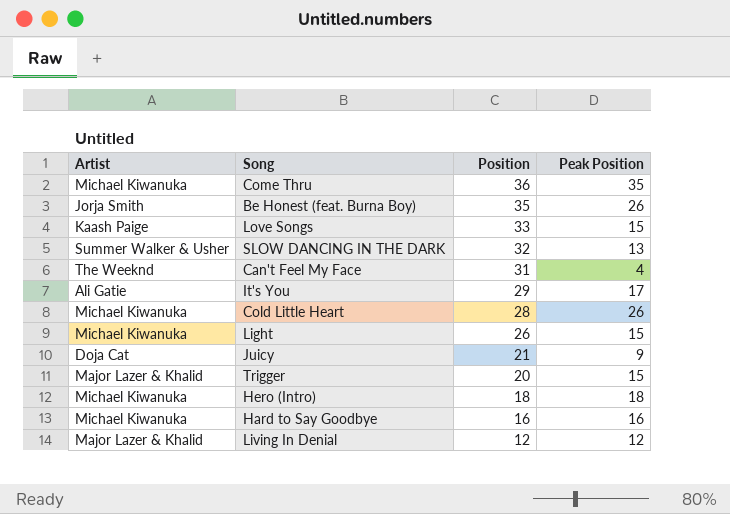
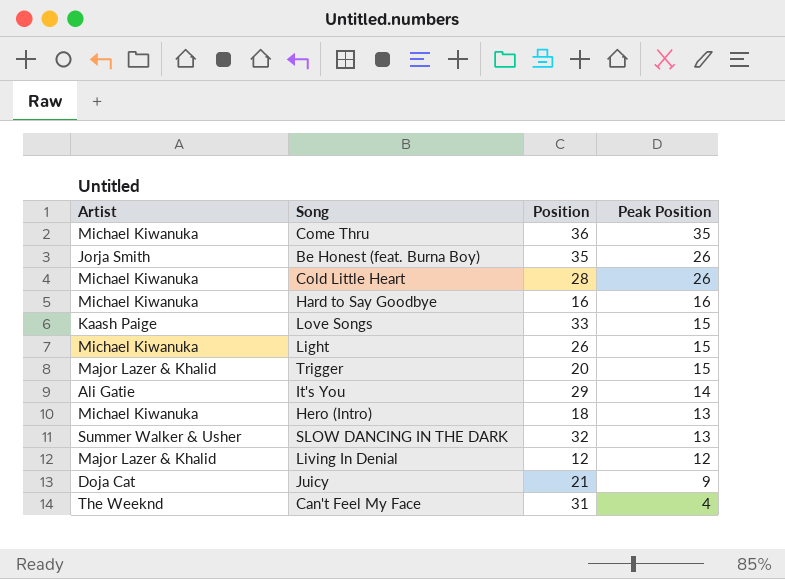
row order: Position descending -> Peak Position descending
It's You | Peak Position: 17 -> 14
Hero (Intro) | Peak Position: 18 -> 13

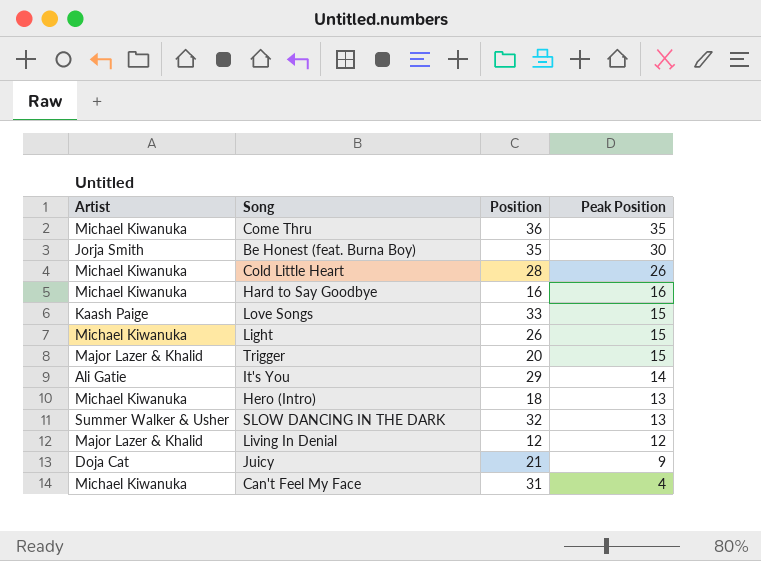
Be Honest (feat. Burna Boy) | Peak Position: 26 -> 30
Can't Feel My Face | Artist: The Weeknd -> Michael Kiwanuka

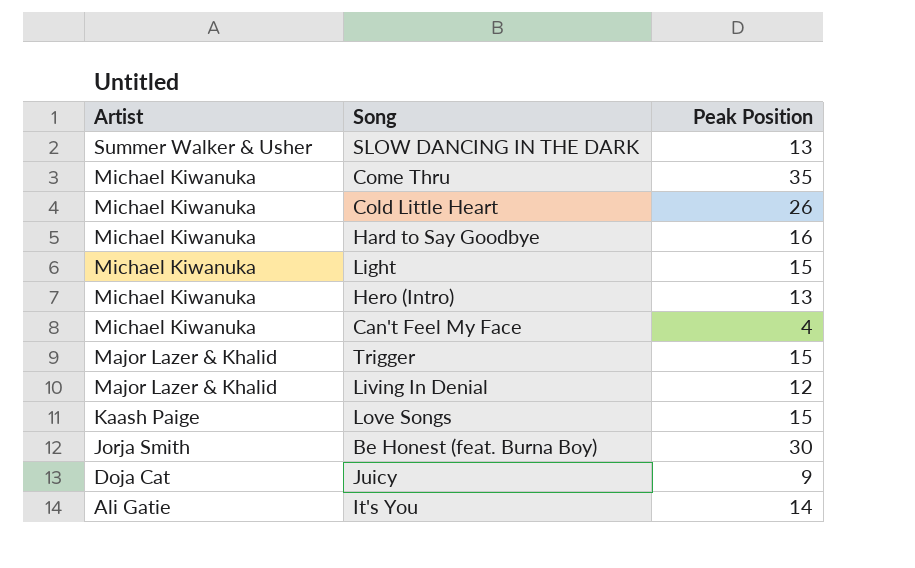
row order: Peak Position descending -> Artist descending
column Position | position: 3 -> none

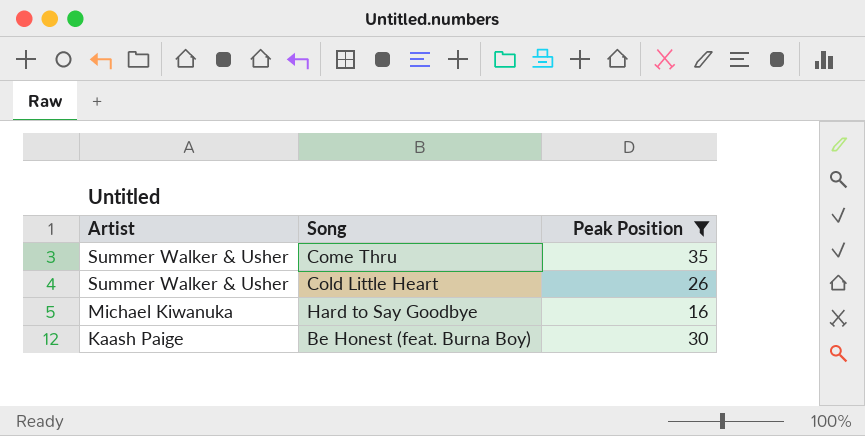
filter: none -> Peak Position >= 16
Come Thru | Artist: Michael Kiwanuka -> Summer Walker & Usher
Cold Little Heart | Artist: Michael Kiwanuka -> Summer Walker & Usher
Be Honest (feat. Burna Boy) | Artist: Jorja Smith -> Kaash Paige

